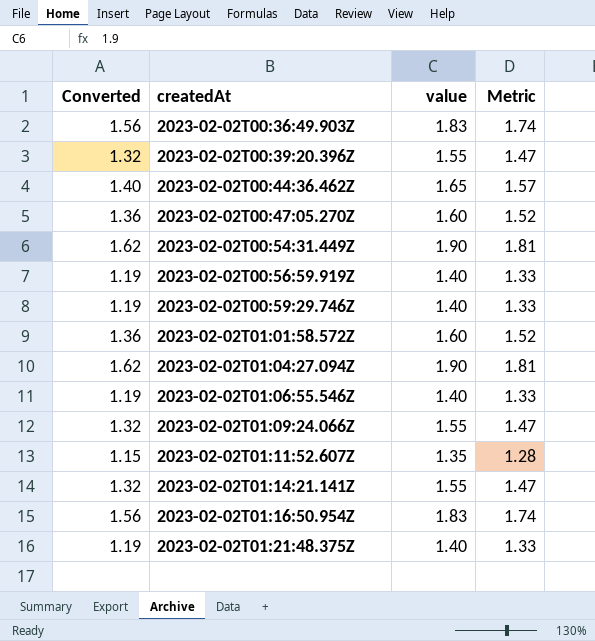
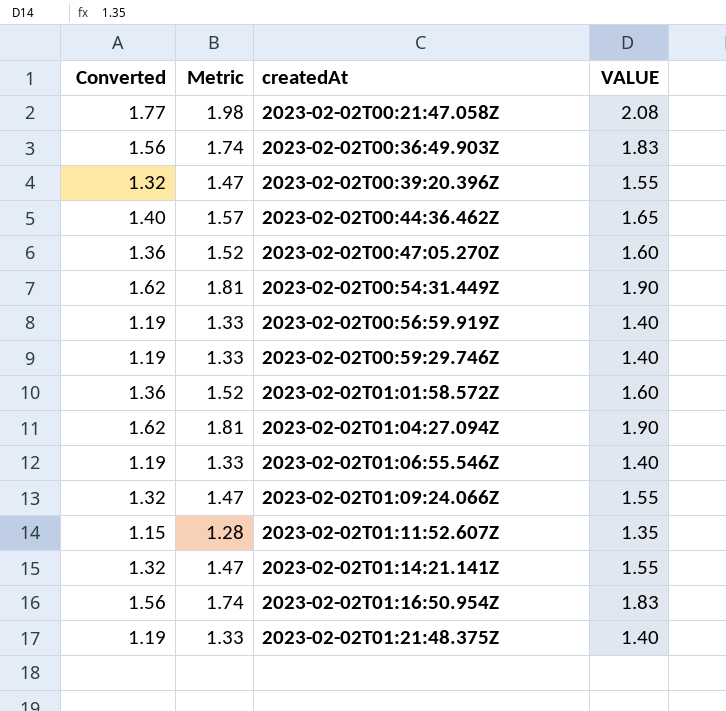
column Metric | position: 4 -> 2
column name: value -> VALUE
row 2023-02-02T00:21:47.058Z: none -> 1.77 | 1.98 | 2.08

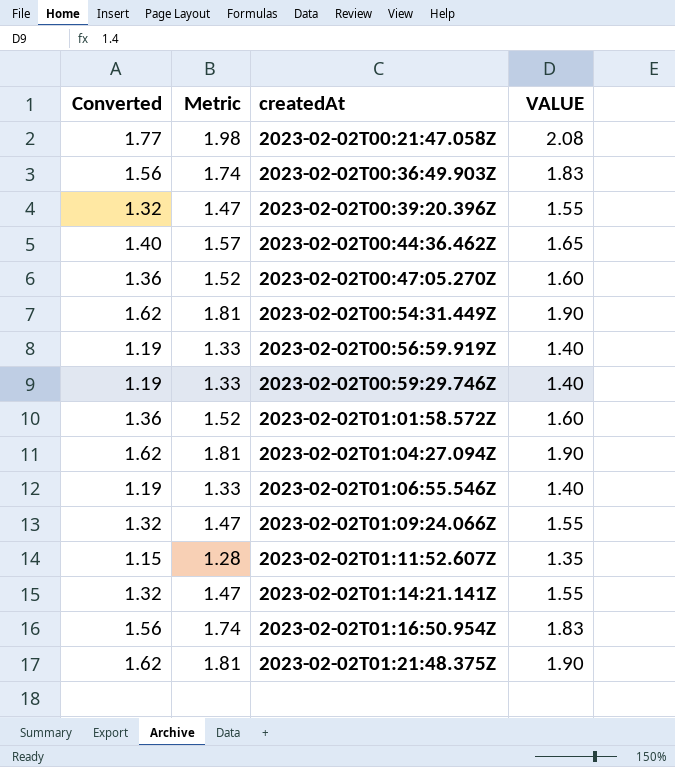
2023-02-02T01:21:48.375Z | Converted: 1.19 -> 1.62
2023-02-02T01:21:48.375Z | Metric: 1.33 -> 1.81
2023-02-02T01:21:48.375Z | VALUE: 1.40 -> 1.90

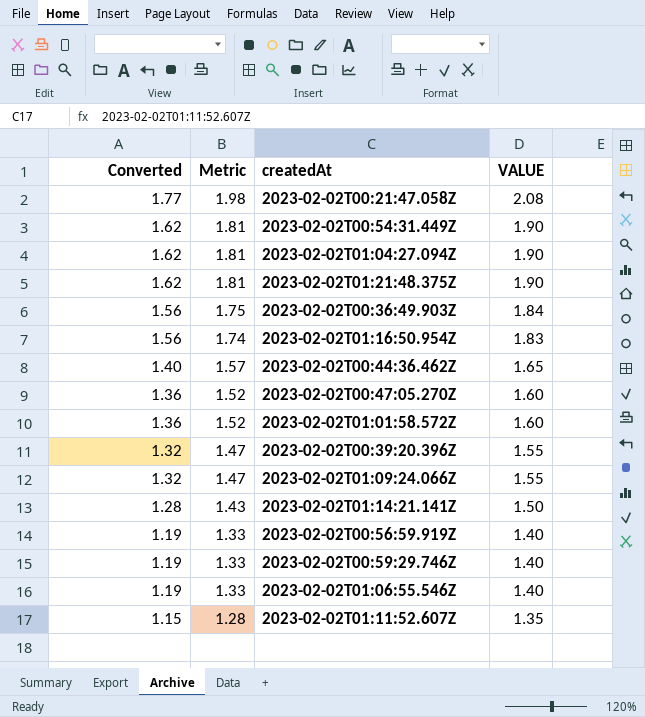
row order: createdAt ascending -> Converted descending
2023-02-02T00:36:49.903Z | Metric: 1.74 -> 1.75
2023-02-02T00:36:49.903Z | VALUE: 1.83 -> 1.84
2023-02-02T01:14:21.141Z | Converted: 1.32 -> 1.28
2023-02-02T01:14:21.141Z | Metric: 1.47 -> 1.43
2023-02-02T01:14:21.141Z | VALUE: 1.55 -> 1.50

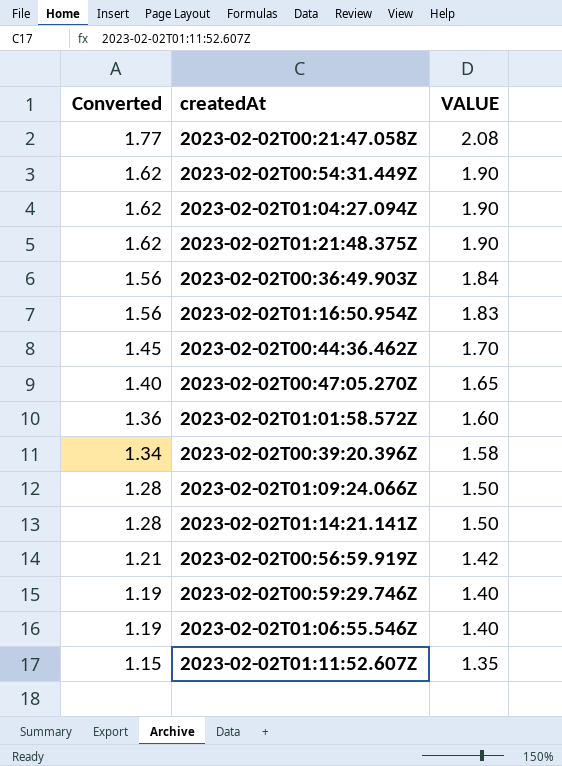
column Metric | formula: [VALUE] * 0.95 -> none
2023-02-02T00:44:36.462Z | Converted: 1.40 -> 1.45
2023-02-02T00:44:36.462Z | VALUE: 1.65 -> 1.70
2023-02-02T00:47:05.270Z | Converted: 1.36 -> 1.40
2023-02-02T00:47:05.270Z | VALUE: 1.60 -> 1.65
2023-02-02T00:39:20.396Z | Converted: 1.32 -> 1.34
2023-02-02T00:39:20.396Z | VALUE: 1.55 -> 1.58
2023-02-02T01:09:24.066Z | Converted: 1.32 -> 1.28
2023-02-02T01:09:24.066Z | VALUE: 1.55 -> 1.50
2023-02-02T00:56:59.919Z | Converted: 1.19 -> 1.21
2023-02-02T00:56:59.919Z | VALUE: 1.40 -> 1.42

